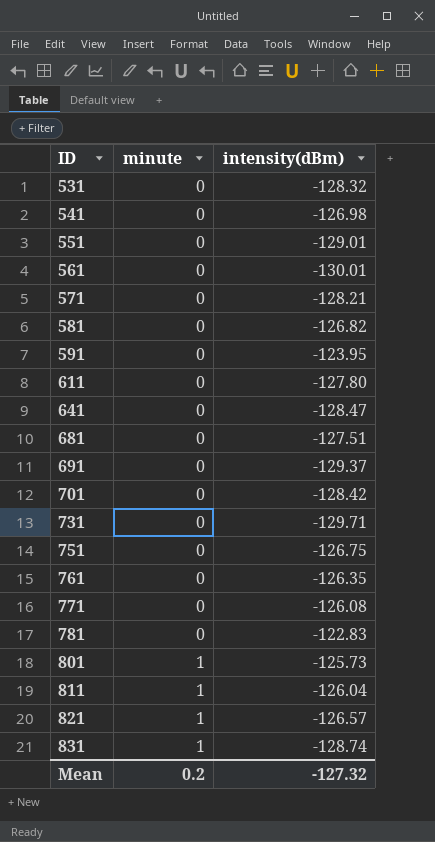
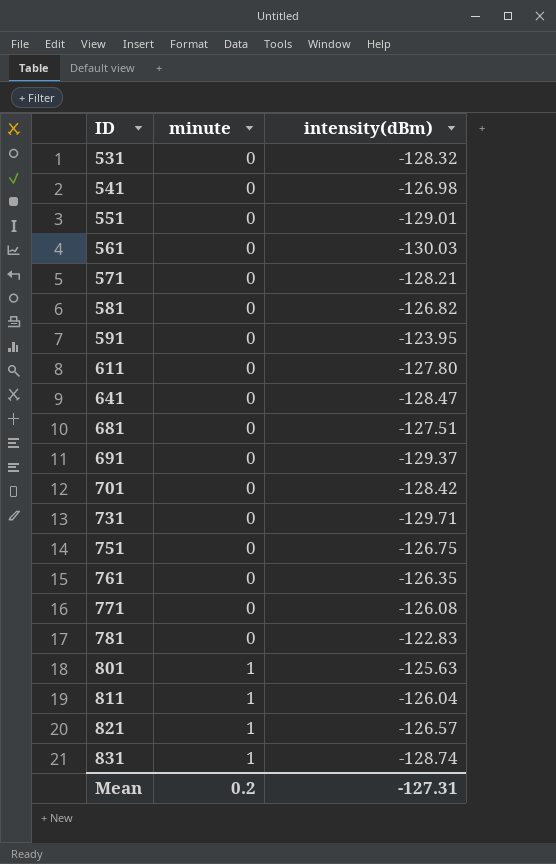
561 | intensity(dBm): -130.01 -> -130.03
801 | intensity(dBm): -125.73 -> -125.63
Mean | intensity(dBm): -127.32 -> -127.31

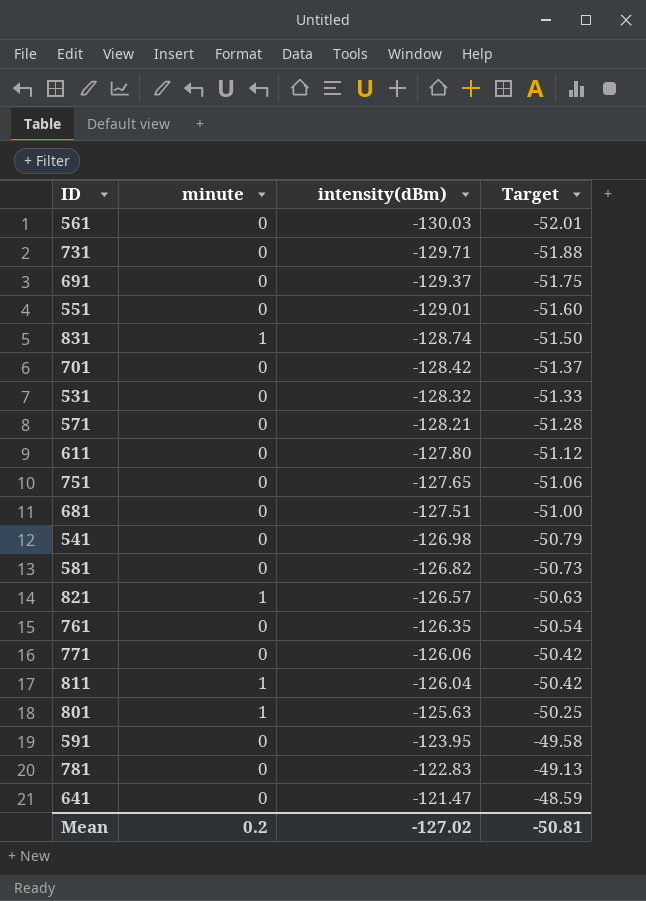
row order: ID ascending -> intensity(dBm) ascending
column Target | formula: none -> [intensity(dBm)] * 0.4
751 | intensity(dBm): -126.75 -> -127.65
771 | intensity(dBm): -126.08 -> -126.06
641 | intensity(dBm): -128.47 -> -121.47
Mean | intensity(dBm): -127.31 -> -127.02

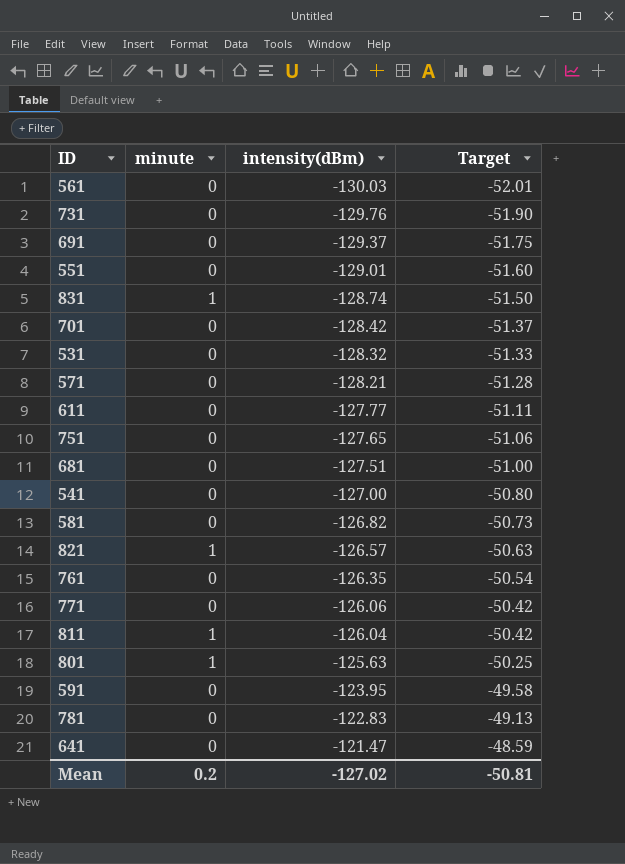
731 | intensity(dBm): -129.71 -> -129.76
731 | Target: -51.88 -> -51.90
611 | intensity(dBm): -127.80 -> -127.77
611 | Target: -51.12 -> -51.11
541 | intensity(dBm): -126.98 -> -127.00
541 | Target: -50.79 -> -50.80

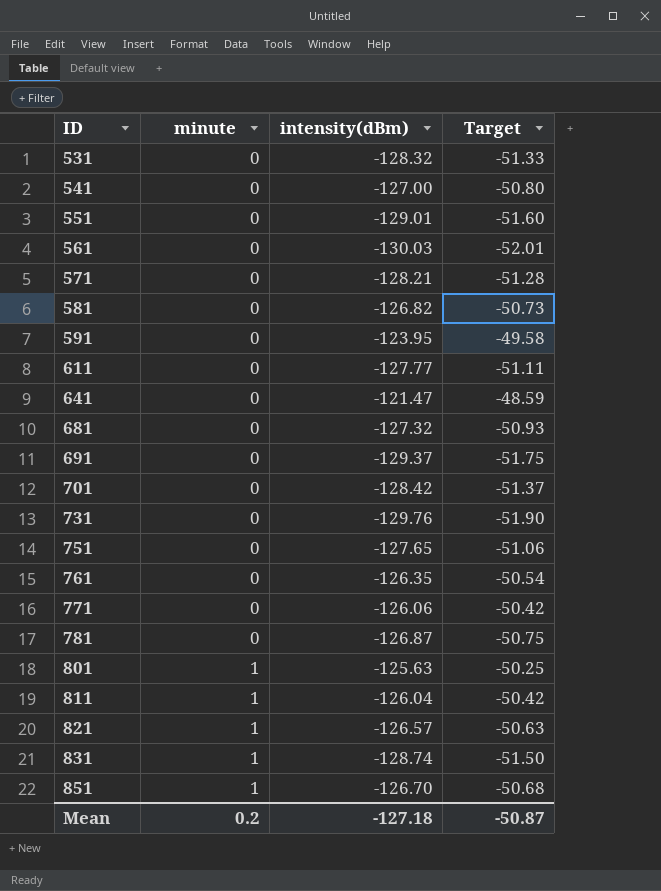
row order: intensity(dBm) ascending -> ID ascending
681 | intensity(dBm): -127.51 -> -127.32
681 | Target: -51.00 -> -50.93
781 | intensity(dBm): -122.83 -> -126.87
781 | Target: -49.13 -> -50.75
row 851: none -> 1 | -126.70 | -50.68
Mean | intensity(dBm): -127.02 -> -127.18
Mean | Target: -50.81 -> -50.87

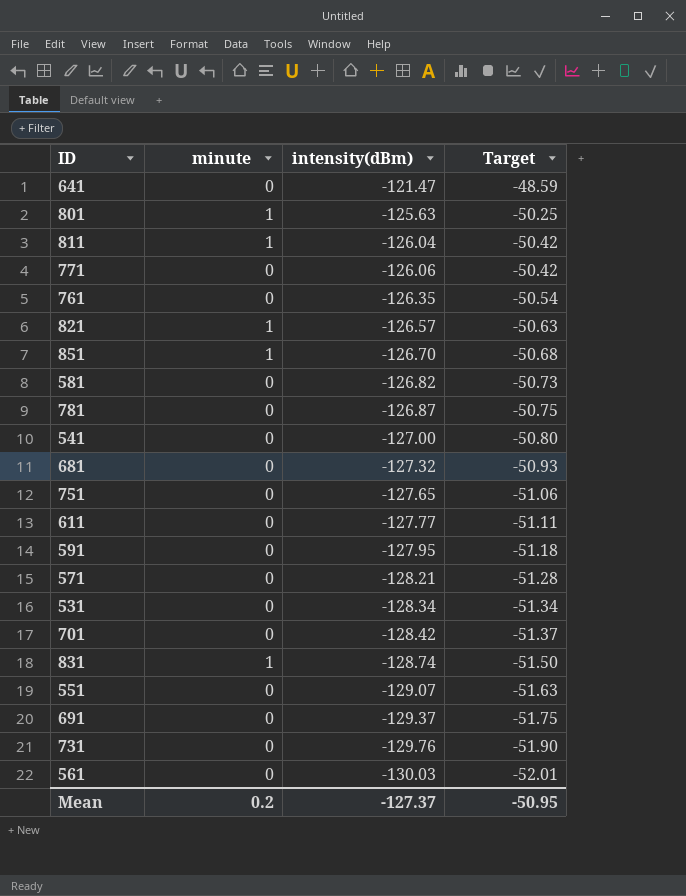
row order: ID ascending -> intensity(dBm) descending
591 | intensity(dBm): -123.95 -> -127.95
591 | Target: -49.58 -> -51.18
531 | intensity(dBm): -128.32 -> -128.34
531 | Target: -51.33 -> -51.34
551 | intensity(dBm): -129.01 -> -129.07
551 | Target: -51.60 -> -51.63
Mean | intensity(dBm): -127.18 -> -127.37
Mean | Target: -50.87 -> -50.95

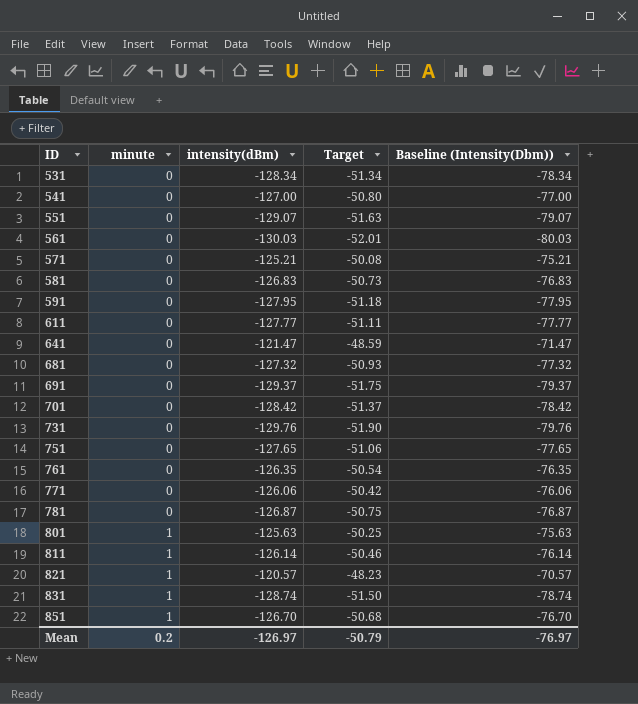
row order: intensity(dBm) descending -> ID ascending
column Baseline (Intensity(Dbm)) | formula: none -> [intensity(dBm)] + 50
571 | intensity(dBm): -128.21 -> -125.21
571 | Target: -51.28 -> -50.08
581 | intensity(dBm): -126.82 -> -126.83
811 | intensity(dBm): -126.04 -> -126.14
811 | Target: -50.42 -> -50.46
821 | intensity(dBm): -126.57 -> -120.57
821 | Target: -50.63 -> -48.23
Mean | intensity(dBm): -127.37 -> -126.97
Mean | Target: -50.95 -> -50.79

